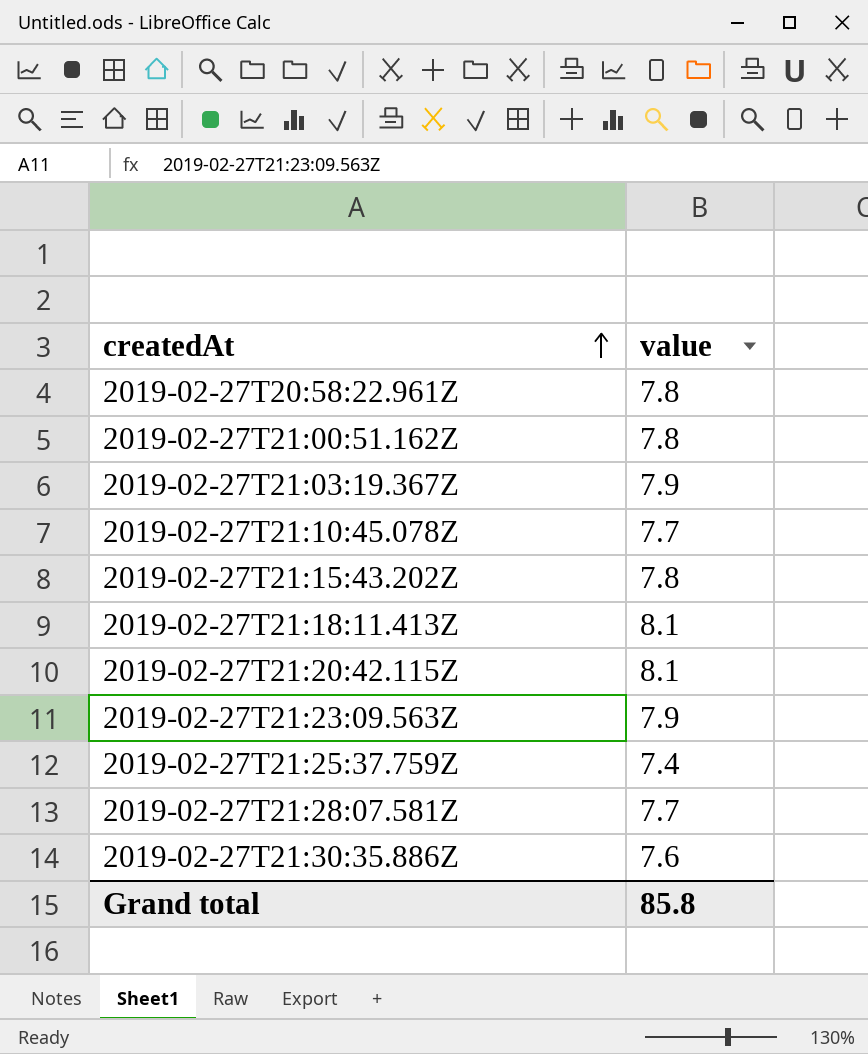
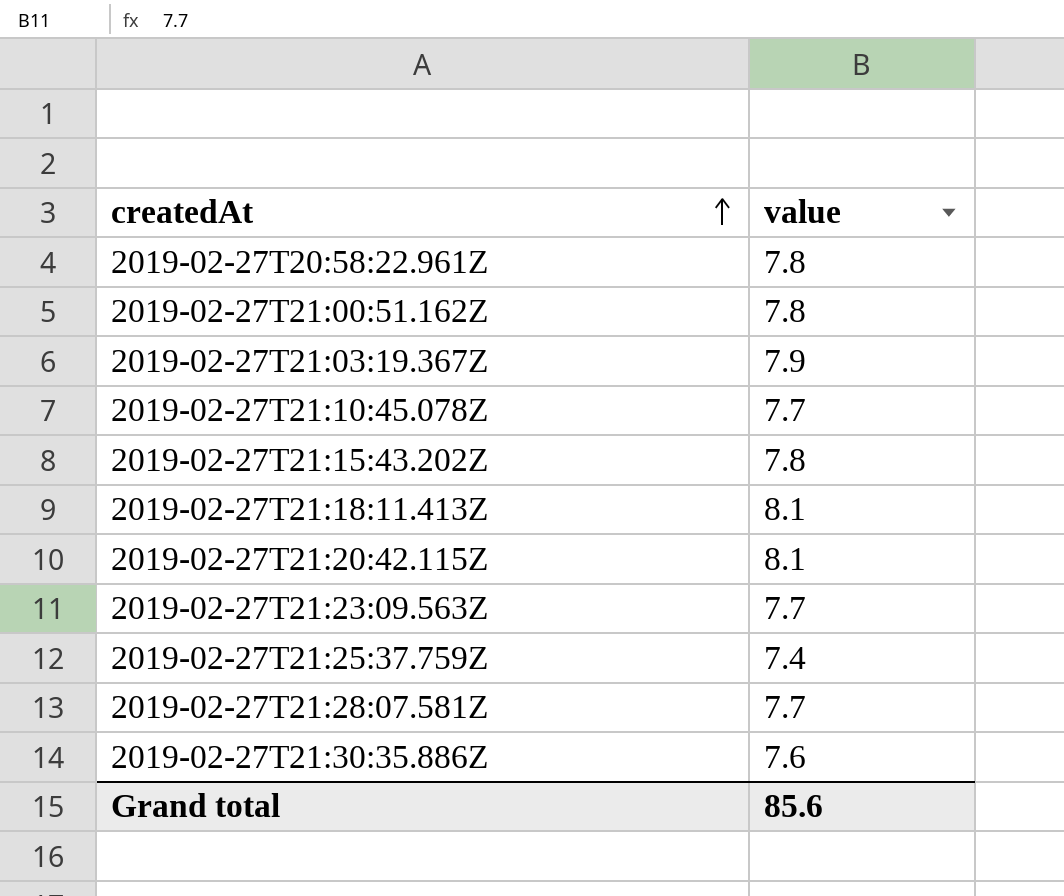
2019-02-27T21:23:09.563Z | value: 7.9 -> 7.7
Grand total | value: 85.8 -> 85.6

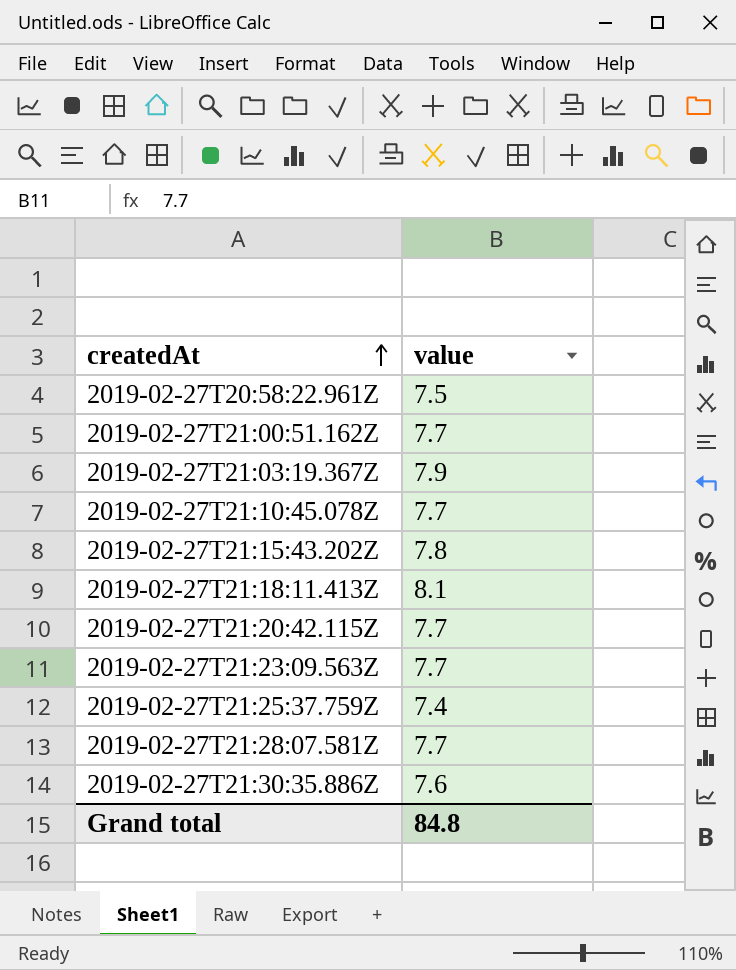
2019-02-27T20:58:22.961Z | value: 7.8 -> 7.5
2019-02-27T21:00:51.162Z | value: 7.8 -> 7.7
2019-02-27T21:20:42.115Z | value: 8.1 -> 7.7
Grand total | value: 85.6 -> 84.8

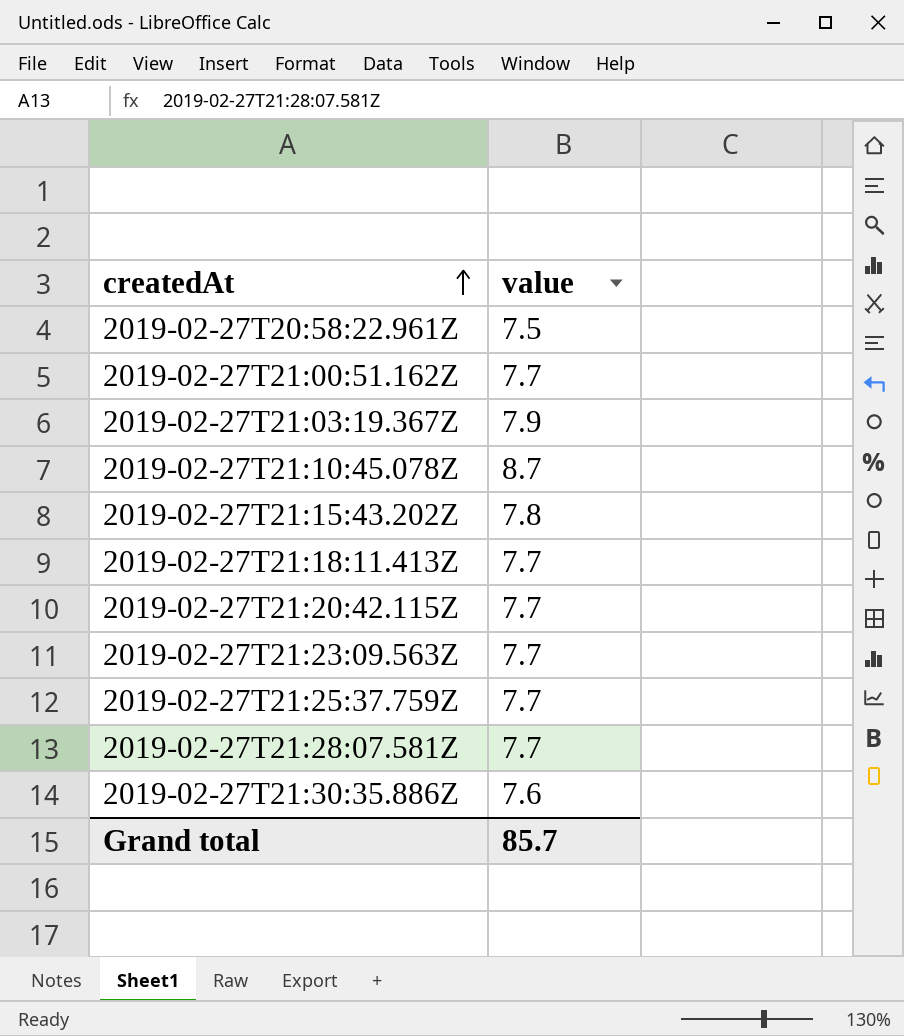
2019-02-27T21:10:45.078Z | value: 7.7 -> 8.7
2019-02-27T21:18:11.413Z | value: 8.1 -> 7.7
2019-02-27T21:25:37.759Z | value: 7.4 -> 7.7
Grand total | value: 84.8 -> 85.7

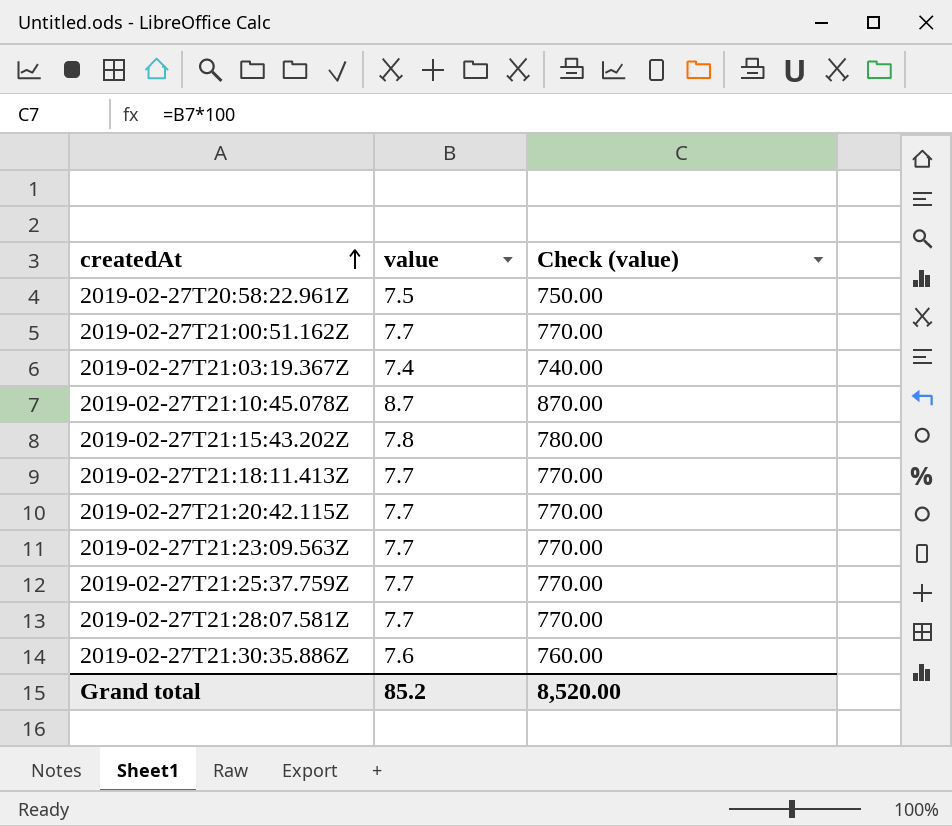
column Check (value) | formula: none -> [value] * 100
2019-02-27T21:03:19.367Z | value: 7.9 -> 7.4
Grand total | value: 85.7 -> 85.2

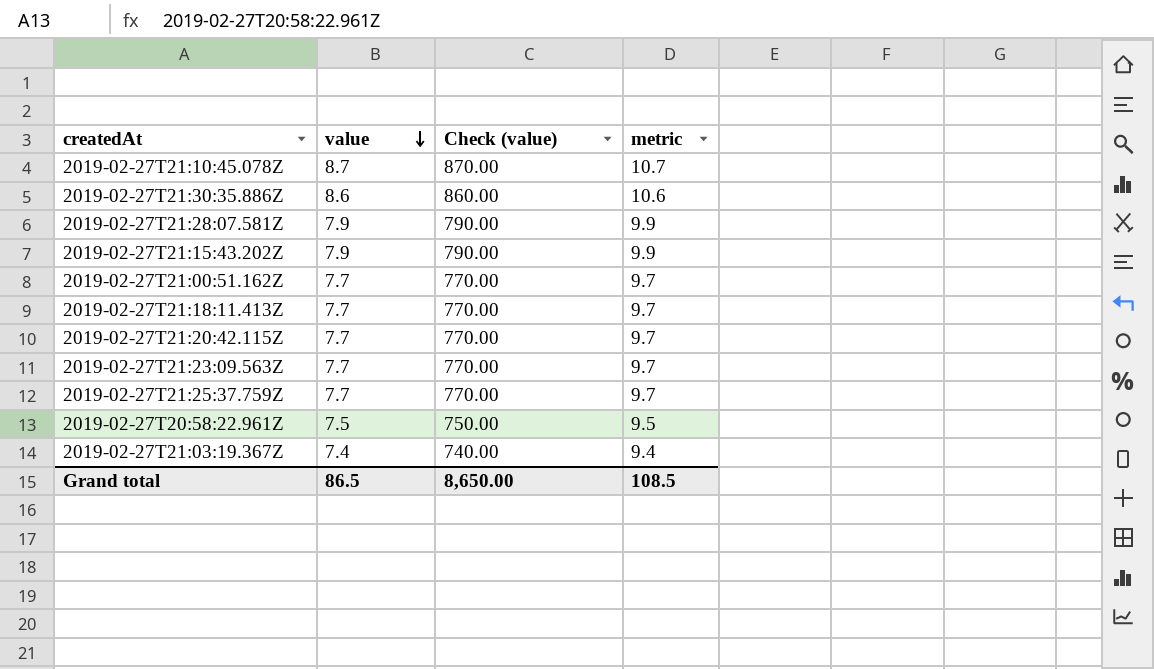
row order: createdAt ascending -> value descending
column metric | formula: none -> [value] + 2
2019-02-27T21:30:35.886Z | value: 7.6 -> 8.6
2019-02-27T21:30:35.886Z | Check (value): 760.00 -> 860.00
2019-02-27T21:28:07.581Z | value: 7.7 -> 7.9
2019-02-27T21:28:07.581Z | Check (value): 770.00 -> 790.00
2019-02-27T21:15:43.202Z | value: 7.8 -> 7.9
2019-02-27T21:15:43.202Z | Check (value): 780.00 -> 790.00
Grand total | value: 85.2 -> 86.5
Grand total | Check (value): 8,520.00 -> 8,650.00

